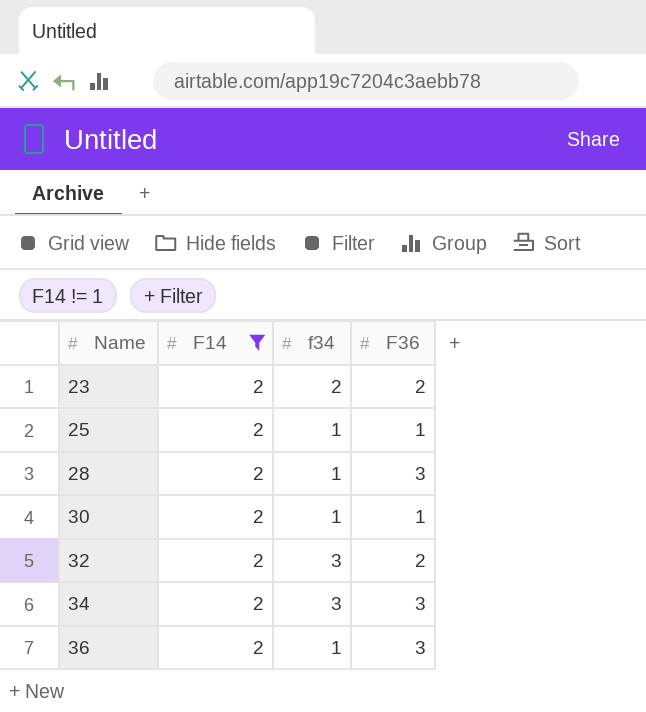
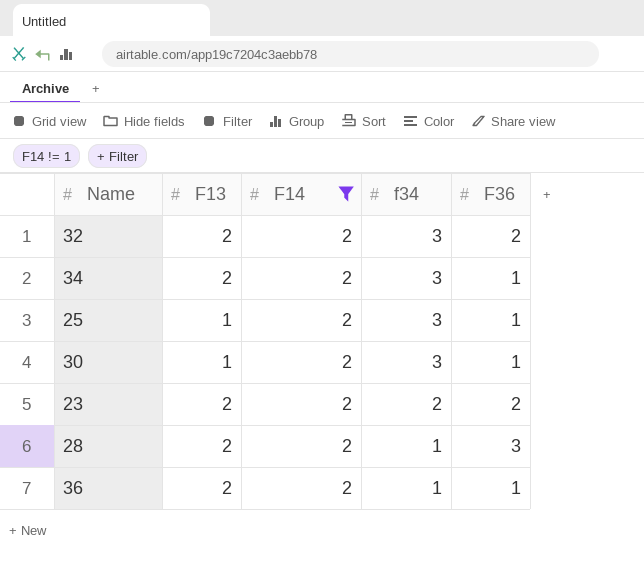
row order: Name ascending -> f34 descending
column F13 | position: none -> 2
34 | F36: 3 -> 1
25 | f34: 1 -> 3
30 | f34: 1 -> 3
36 | F36: 3 -> 1

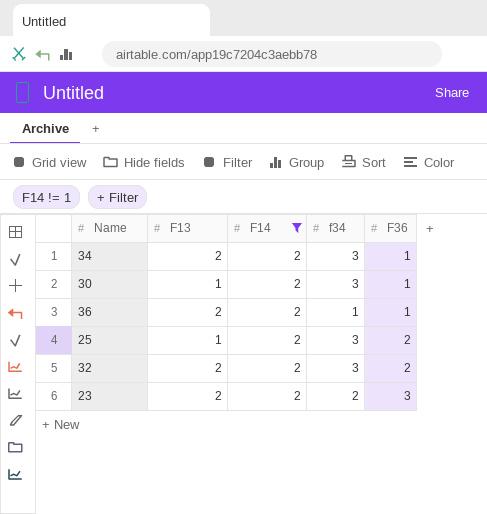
row order: f34 descending -> F36 ascending
row 28: 2 | 2 | 1 | 3 -> none
25 | F36: 1 -> 2
23 | F36: 2 -> 3

